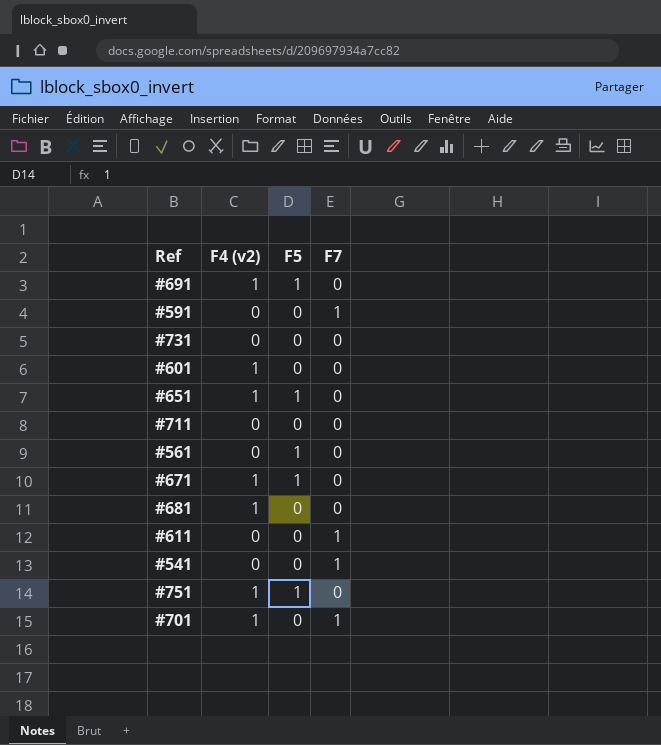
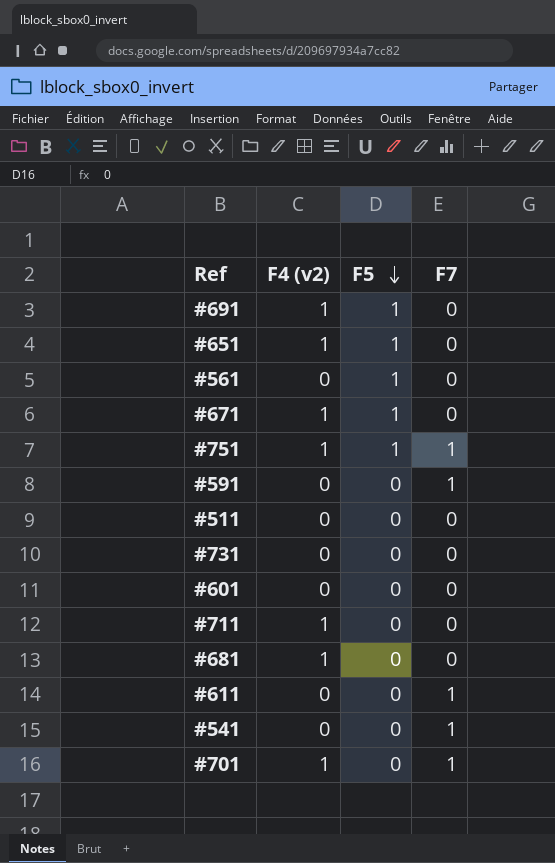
row order: none -> F5 descending
#751 | F7: 0 -> 1
row #511: none -> 0 | 0 | 0
#601 | F4 (v2): 1 -> 0
#711 | F4 (v2): 0 -> 1

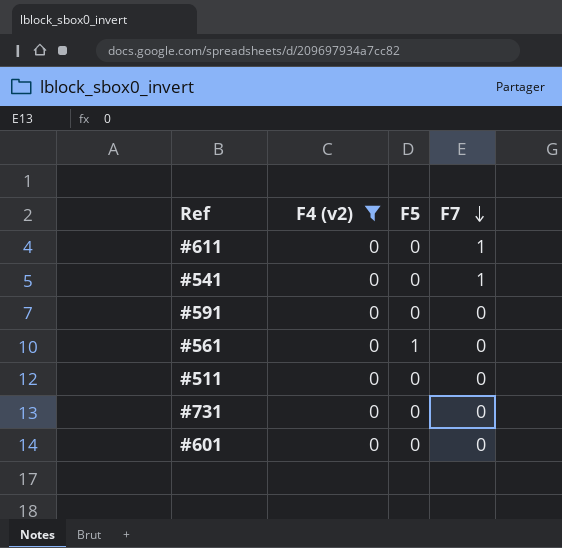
filter: none -> F4 (v2) = 0
row order: F5 descending -> F7 descending
#591 | F7: 1 -> 0

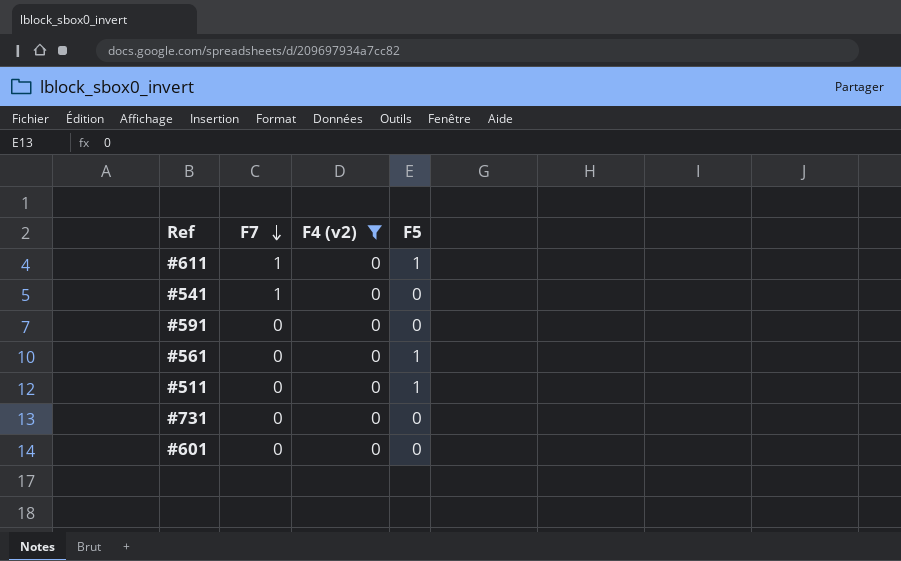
column F7 | position: 4 -> 2
#611 | F5: 0 -> 1
#511 | F5: 0 -> 1

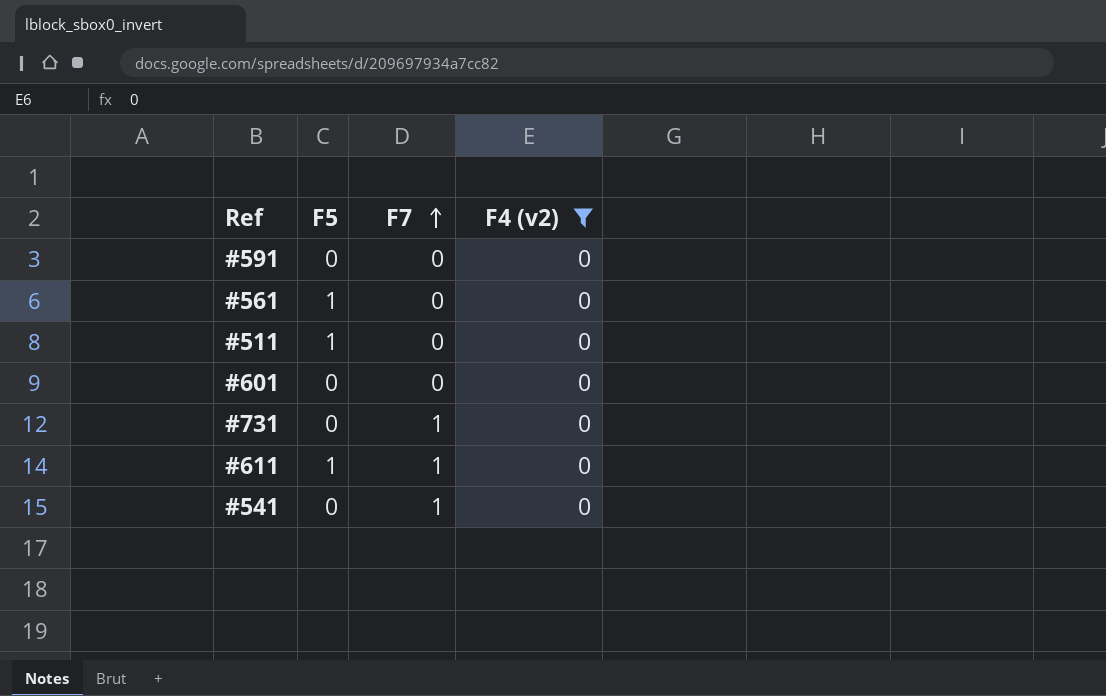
row order: F7 descending -> F7 ascending
column F5 | position: 4 -> 2
#731 | F7: 0 -> 1

